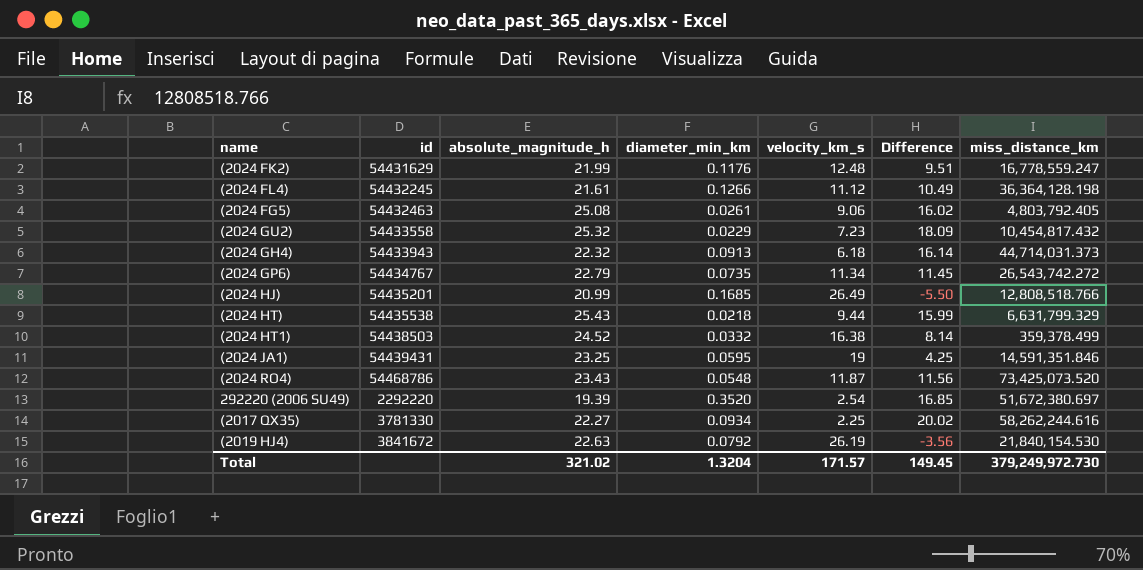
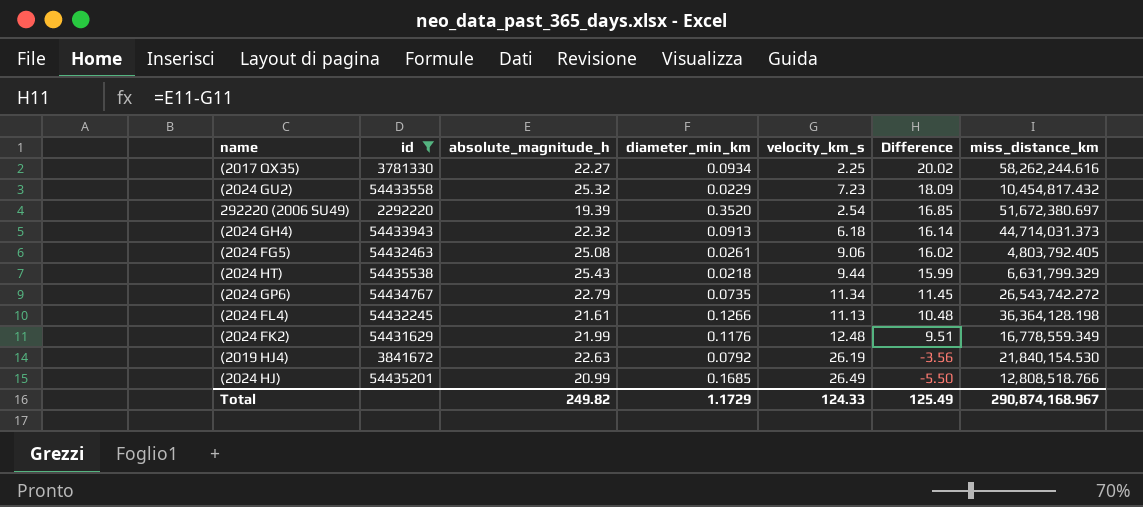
filter: none -> id <= 54435538
row order: none -> Difference descending
(2024 FL4) | velocity_km_s: 11.12 -> 11.13
(2024 FL4) | Difference: 10.49 -> 10.48
(2024 FK2) | miss_distance_km: 16,778,559.247 -> 16,778,559.349
Total | absolute_magnitude_h: 321.02 -> 249.82
Total | diameter_min_km: 1.3204 -> 1.1729
Total | velocity_km_s: 171.57 -> 124.33
Total | Difference: 149.45 -> 125.49
Total | miss_distance_km: 379,249,972.730 -> 290,874,168.967

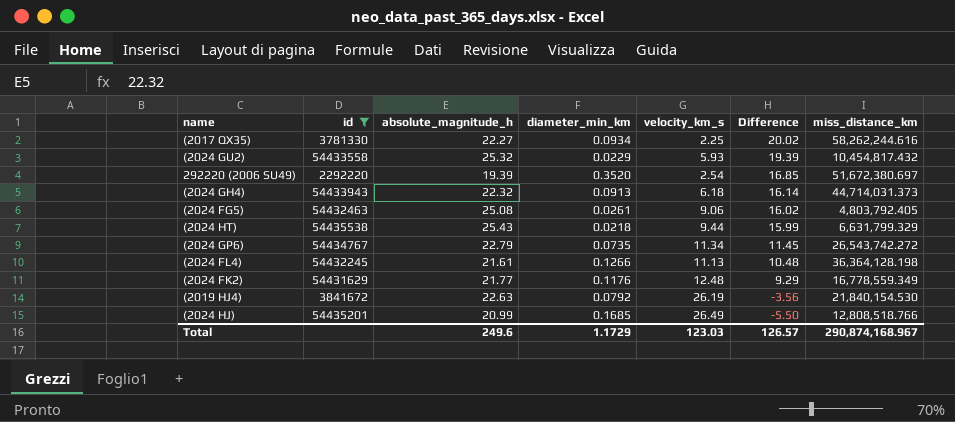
(2024 GU2) | velocity_km_s: 7.23 -> 5.93
(2024 GU2) | Difference: 18.09 -> 19.39
(2024 FK2) | absolute_magnitude_h: 21.99 -> 21.77
(2024 FK2) | Difference: 9.51 -> 9.29
Total | absolute_magnitude_h: 249.82 -> 249.6
Total | velocity_km_s: 124.33 -> 123.03
Total | Difference: 125.49 -> 126.57

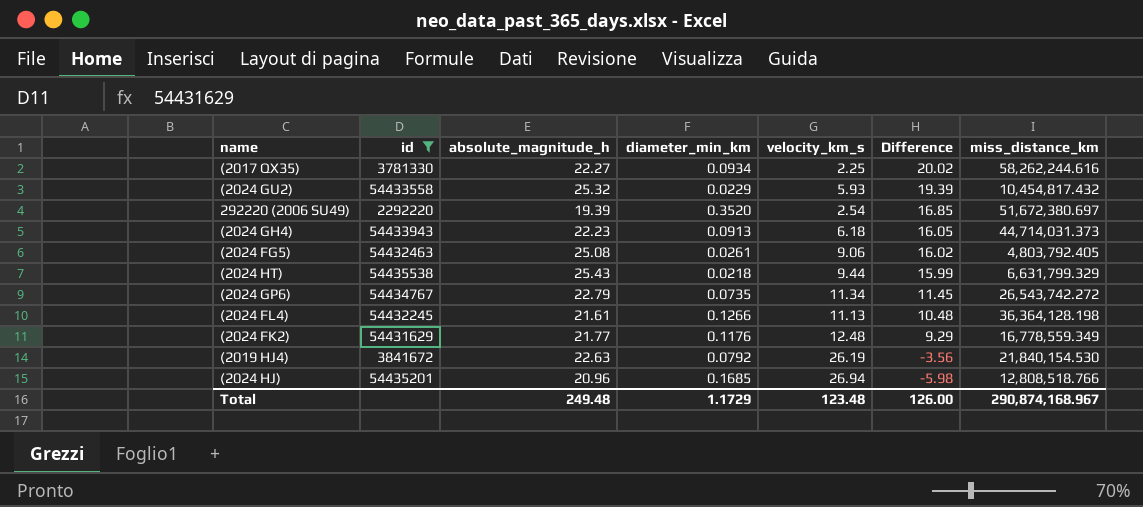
(2024 GH4) | absolute_magnitude_h: 22.32 -> 22.23
(2024 GH4) | Difference: 16.14 -> 16.05
(2024 HJ) | absolute_magnitude_h: 20.99 -> 20.96
(2024 HJ) | velocity_km_s: 26.49 -> 26.94
(2024 HJ) | Difference: -5.50 -> -5.98
Total | absolute_magnitude_h: 249.6 -> 249.48
Total | velocity_km_s: 123.03 -> 123.48
Total | Difference: 126.57 -> 126.00

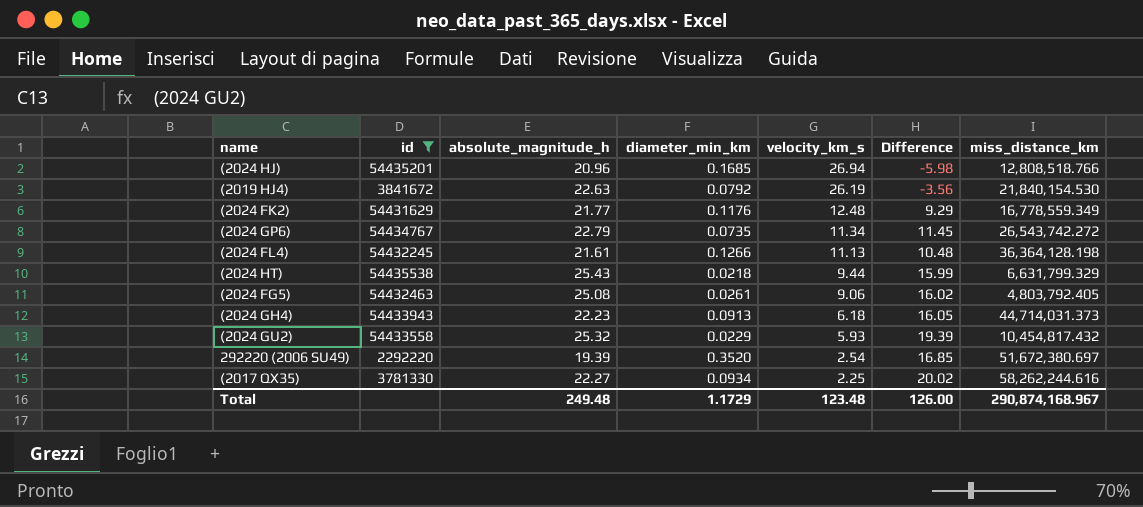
row order: Difference descending -> velocity_km_s descending

